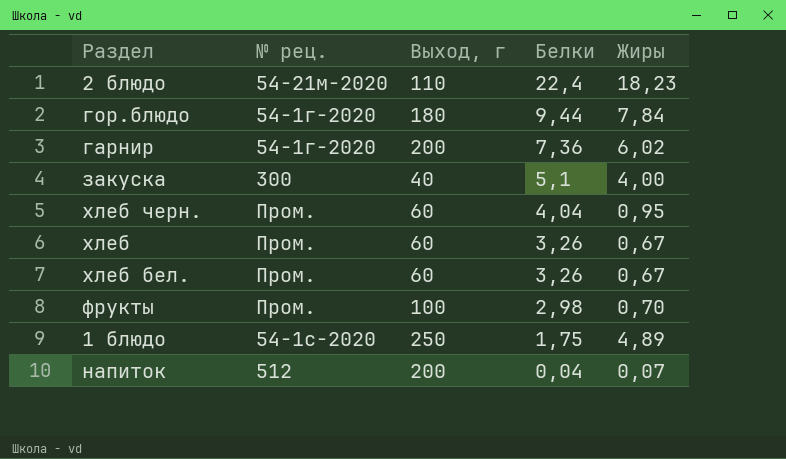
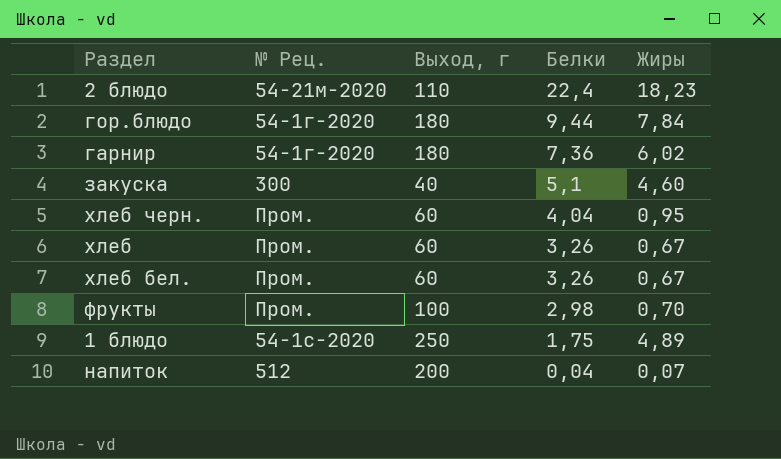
column name: № рец. -> № Рец.
гарнир | Выход, г: 200 -> 180
закуска | Жиры: 4,00 -> 4,60

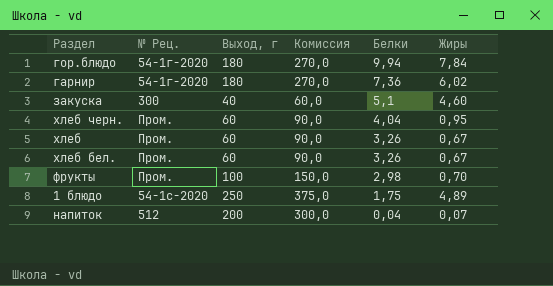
column Комиссия | formula: none -> [Выход, г] * 1,5
row 2 блюдо: 54-21м-2020 | 110 | 22,4 | 18,23 -> none
гор.блюдо | Белки: 9,44 -> 9,94

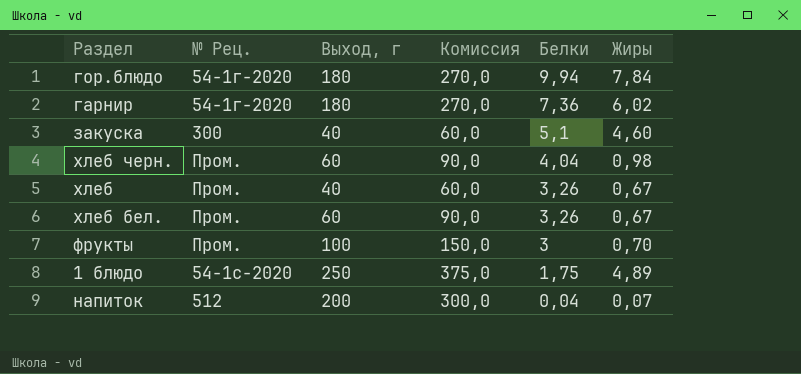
хлеб черн. | Жиры: 0,95 -> 0,98
хлеб | Выход, г: 60 -> 40
хлеб | Комиссия: 90,0 -> 60,0
фрукты | Белки: 2,98 -> 3

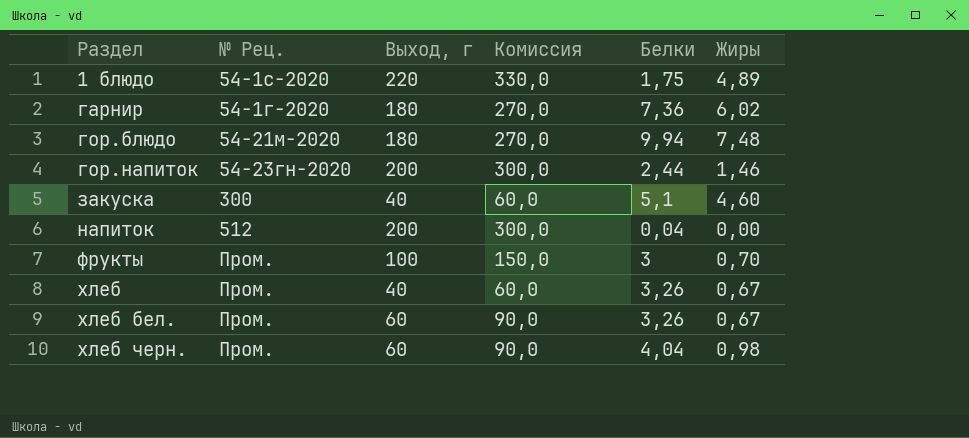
row order: Белки descending -> Раздел ascending
1 блюдо | Выход, г: 250 -> 220
1 блюдо | Комиссия: 375,0 -> 330,0
гор.блюдо | № Рец.: 54-1г-2020 -> 54-21м-2020
гор.блюдо | Жиры: 7,84 -> 7,48
row гор.напиток: none -> 54-23гн-2020 | 200 | 300,0 | 2,44 | 1,46
напиток | Жиры: 0,07 -> 0,00

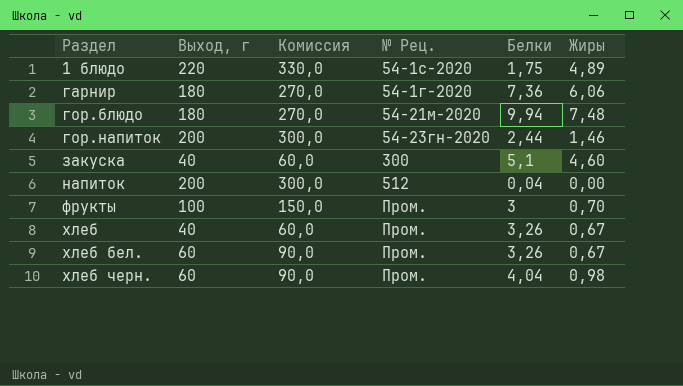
column № Рец. | position: 2 -> 4
гарнир | Жиры: 6,02 -> 6,06

